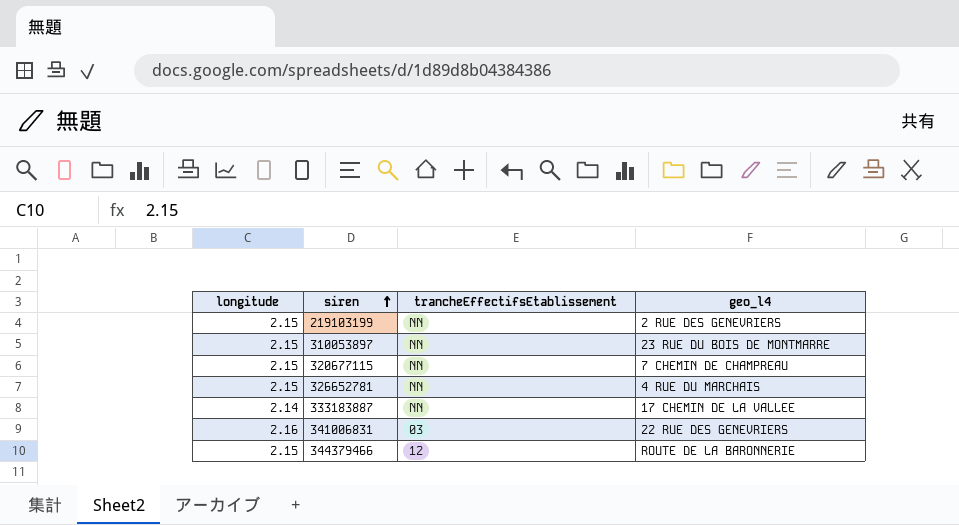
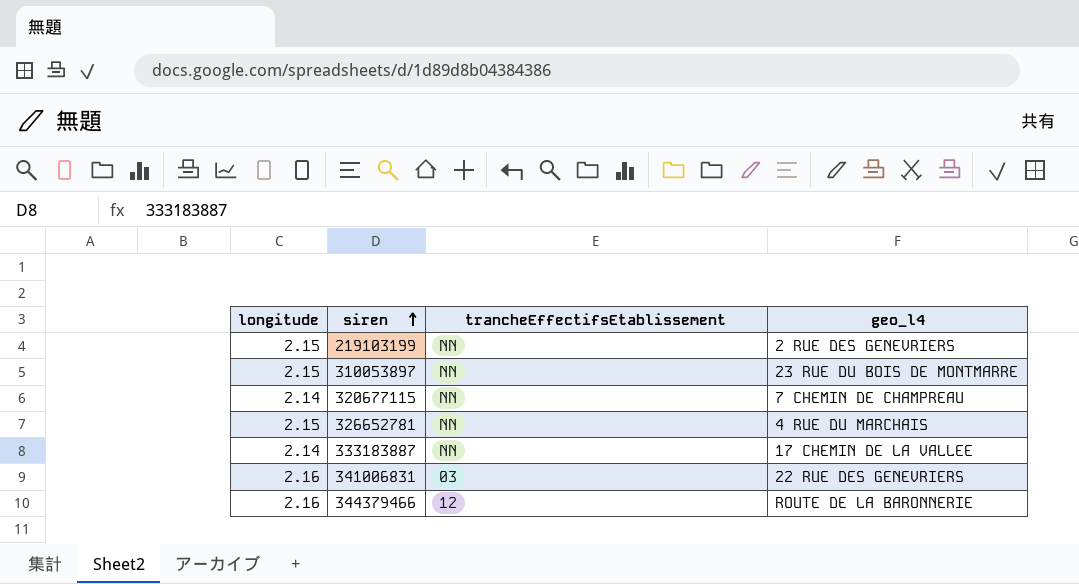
320677115 | longitude: 2.15 -> 2.14
344379466 | longitude: 2.15 -> 2.16

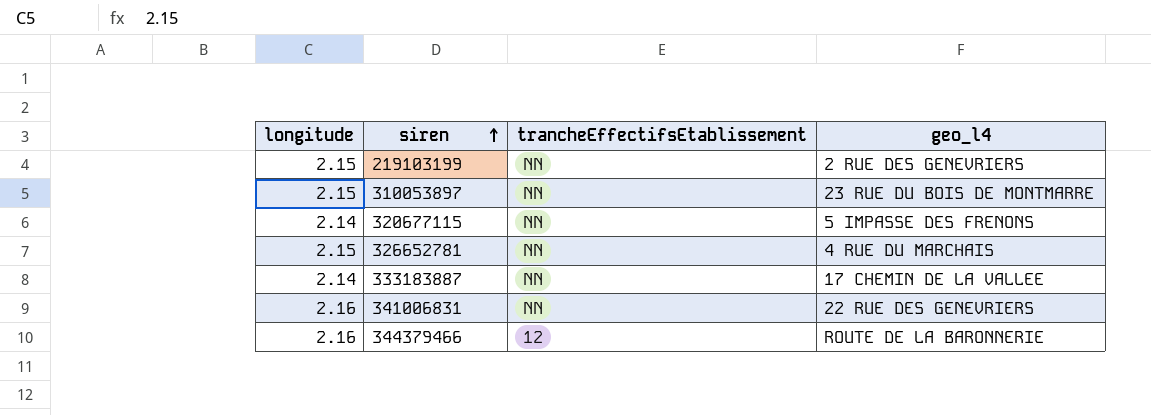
320677115 | geo_l4: 7 CHEMIN DE CHAMPREAU -> 5 IMPASSE DES FRENONS
341006831 | trancheEffectifsEtablissement: 03 -> NN

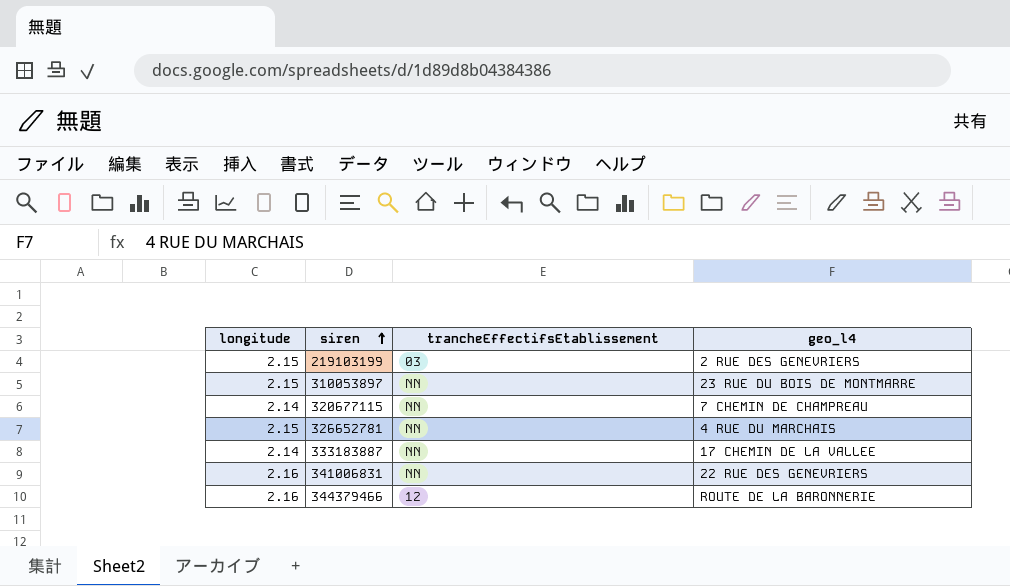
219103199 | trancheEffectifsEtablissement: NN -> 03
320677115 | geo_l4: 5 IMPASSE DES FRENONS -> 7 CHEMIN DE CHAMPREAU

